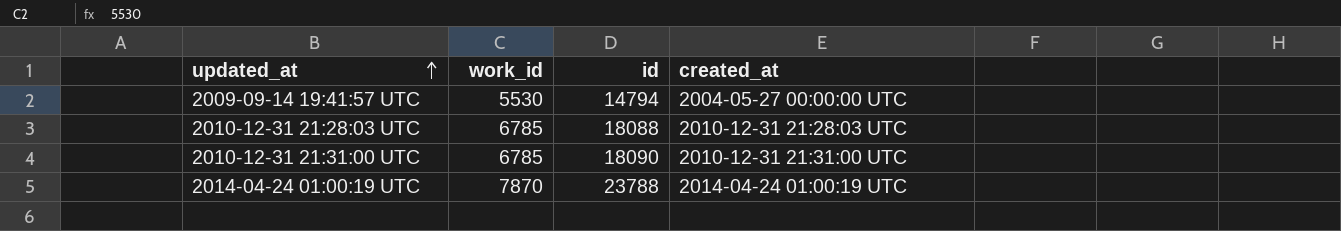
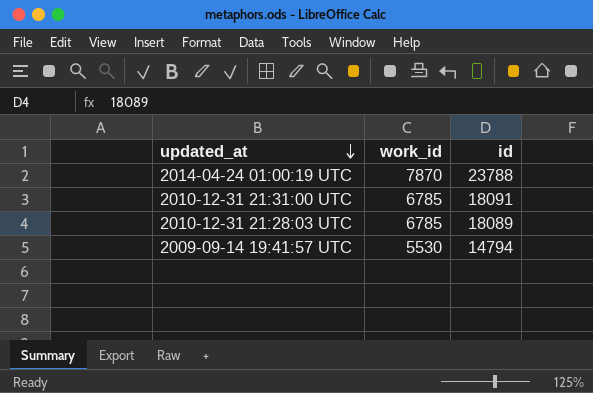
row order: updated_at ascending -> updated_at descending
column created_at | position: 4 -> none
2010-12-31 21:31:00 UTC | id: 18090 -> 18091
2010-12-31 21:28:03 UTC | id: 18088 -> 18089

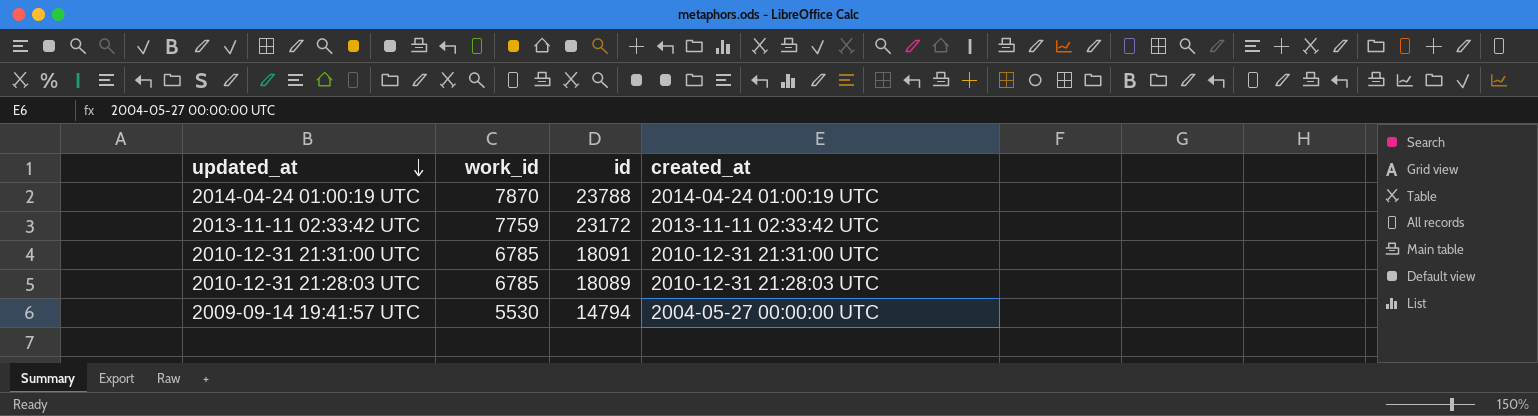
column created_at | position: none -> 4
row 2013-11-11 02:33:42 UTC: none -> 7759 | 23172 | 2013-11-11 02:33:42 UTC

